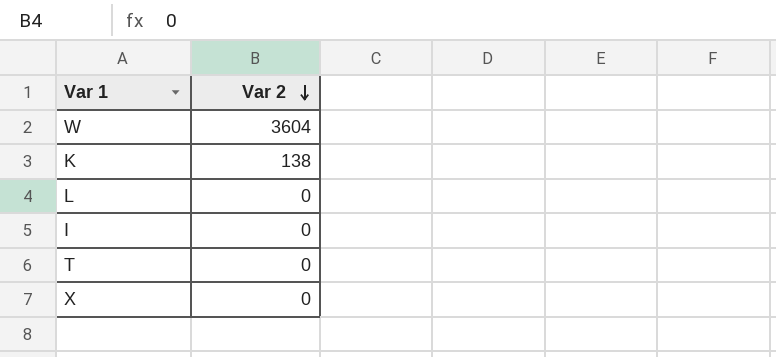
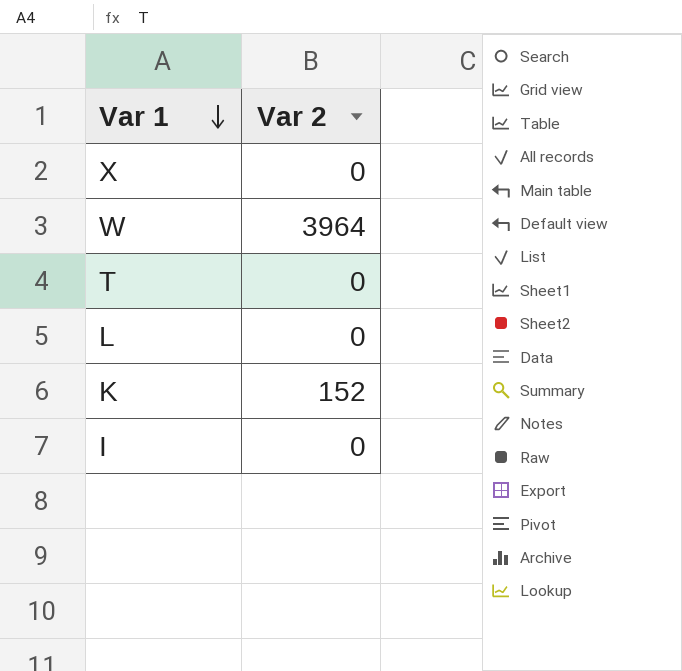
row order: Var 2 descending -> Var 1 descending
W | Var 2: 3604 -> 3964
K | Var 2: 138 -> 152

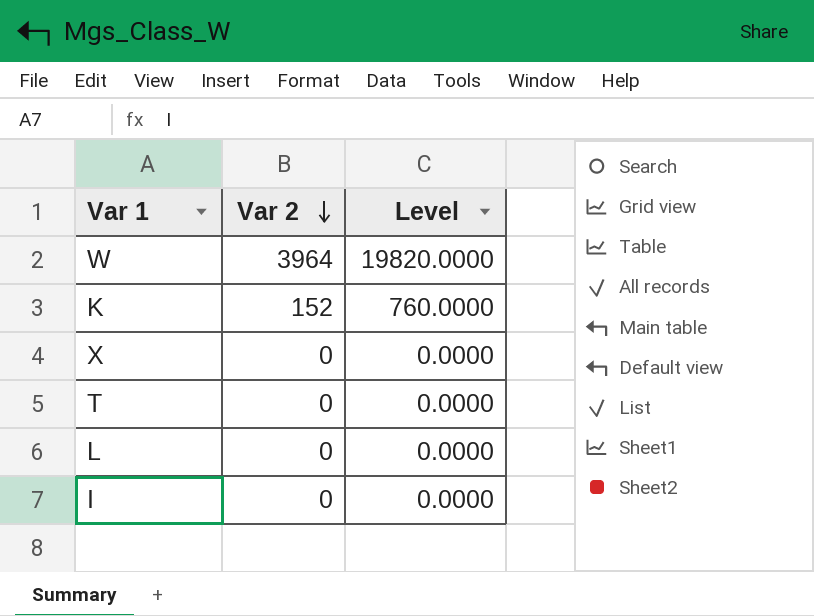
row order: Var 1 descending -> Var 2 descending
column Level | formula: none -> [Var 2] * 5

